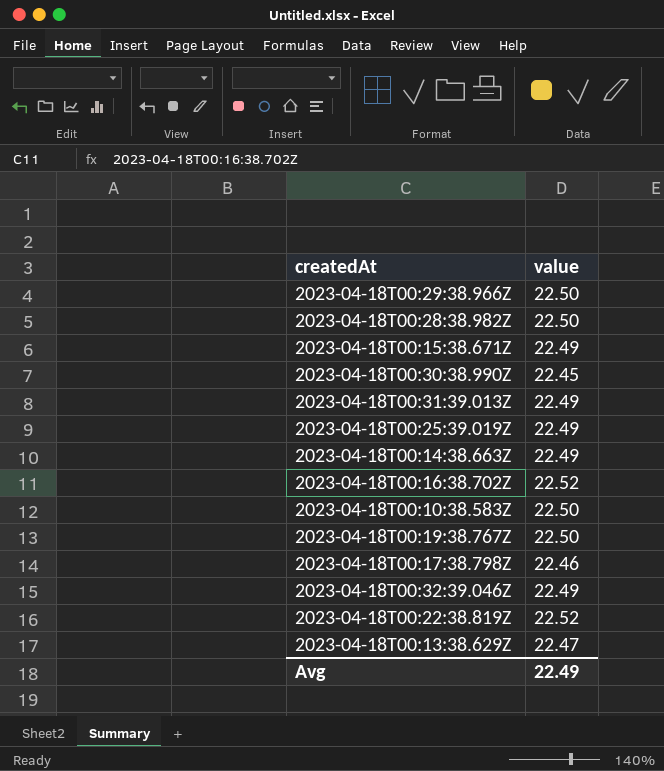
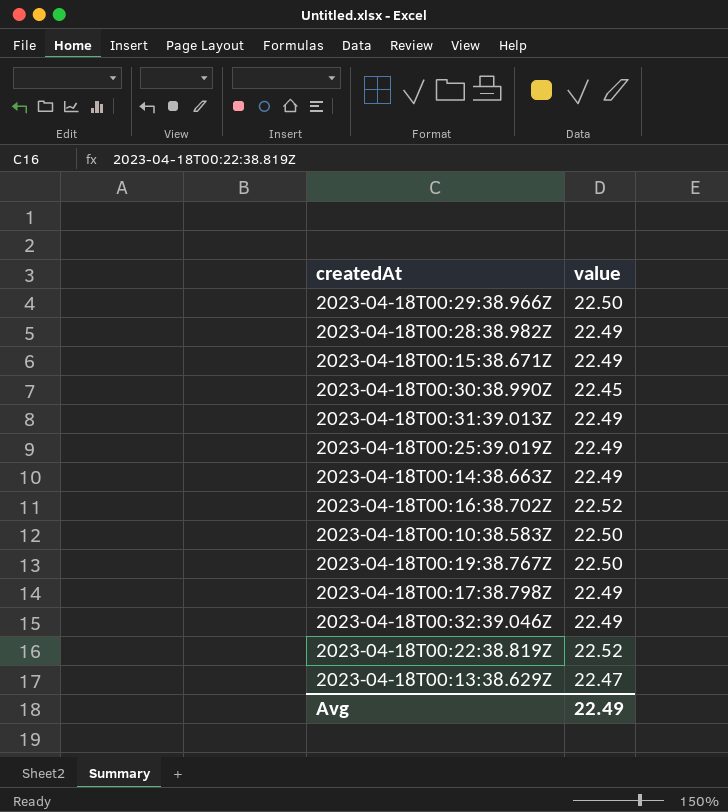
2023-04-18T00:28:38.982Z | value: 22.50 -> 22.49
2023-04-18T00:17:38.798Z | value: 22.46 -> 22.49

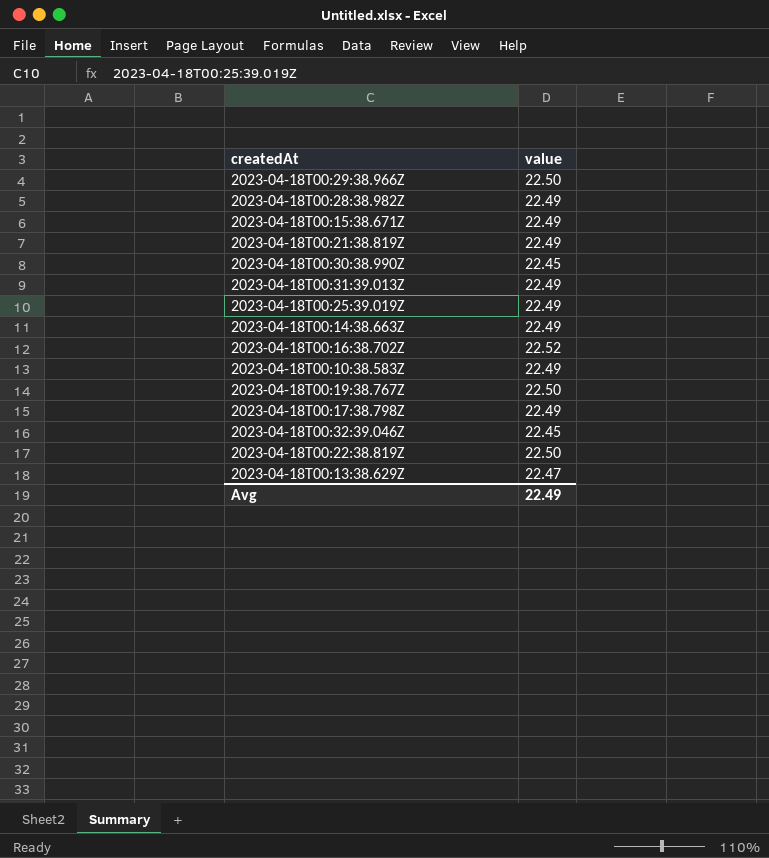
row 2023-04-18T00:21:38.819Z: none -> 22.49
2023-04-18T00:10:38.583Z | value: 22.50 -> 22.49
2023-04-18T00:32:39.046Z | value: 22.49 -> 22.45
2023-04-18T00:22:38.819Z | value: 22.52 -> 22.50

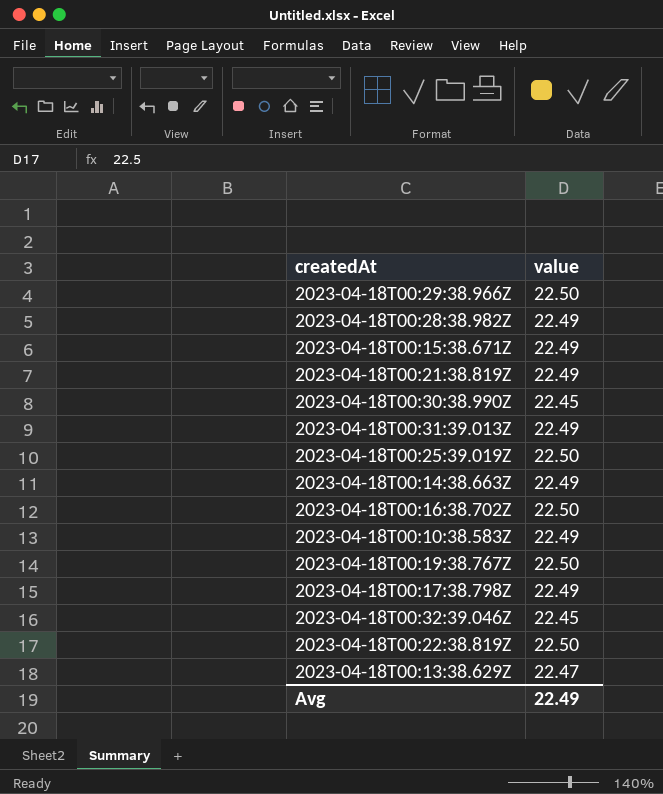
2023-04-18T00:25:39.019Z | value: 22.49 -> 22.50
2023-04-18T00:16:38.702Z | value: 22.52 -> 22.50

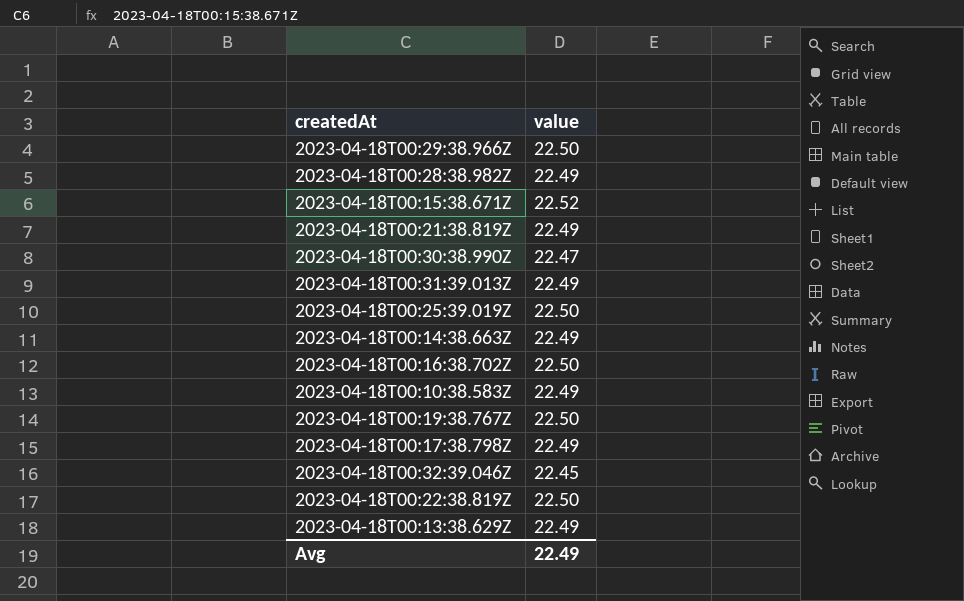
2023-04-18T00:15:38.671Z | value: 22.49 -> 22.52
2023-04-18T00:30:38.990Z | value: 22.45 -> 22.47
2023-04-18T00:13:38.629Z | value: 22.47 -> 22.49

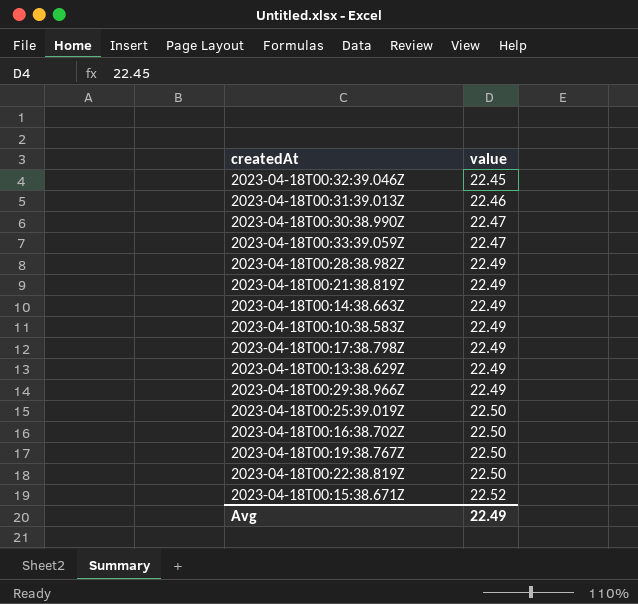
row order: none -> value ascending
2023-04-18T00:31:39.013Z | value: 22.49 -> 22.46
row 2023-04-18T00:33:39.059Z: none -> 22.47
2023-04-18T00:29:38.966Z | value: 22.50 -> 22.49

